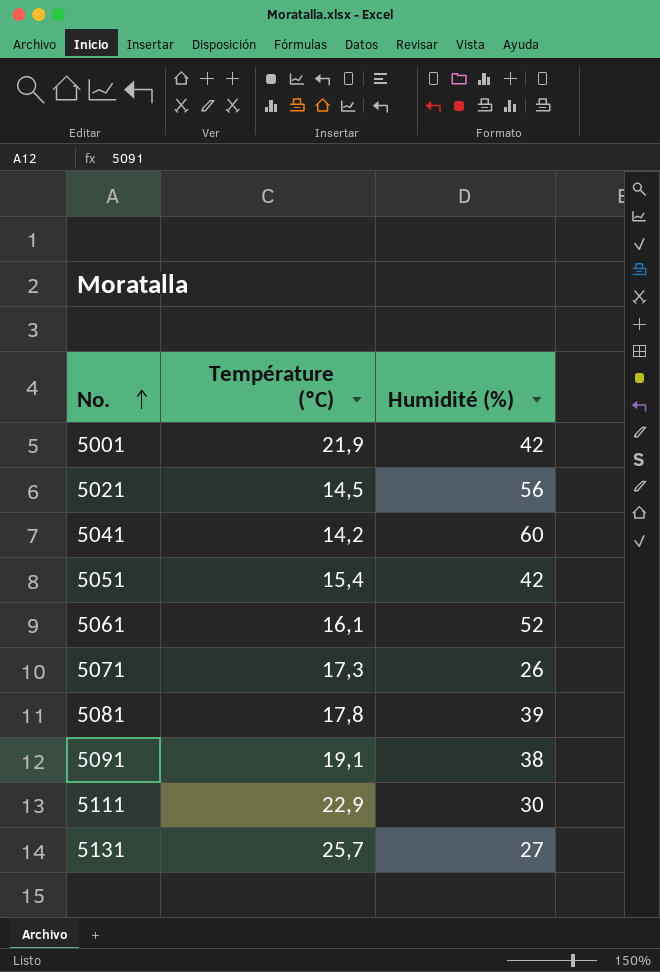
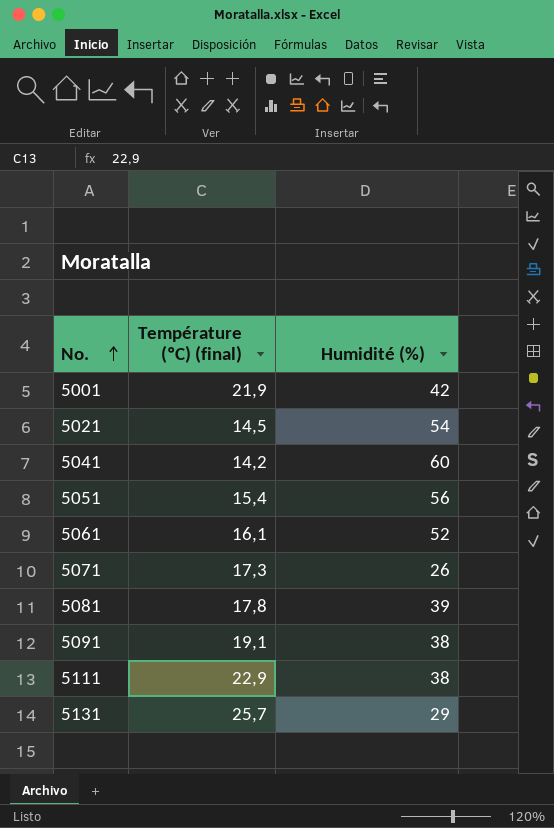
column name: Température (ºC) -> Température (ºC) (final)
5021 | Humidité (%): 56 -> 54
5051 | Humidité (%): 42 -> 56
5111 | Humidité (%): 30 -> 38
5131 | Humidité (%): 27 -> 29

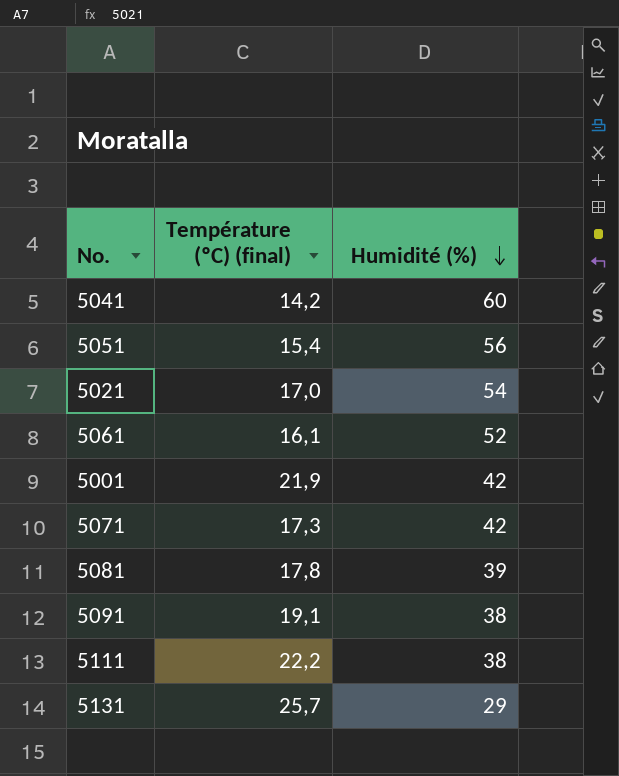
row order: No. ascending -> Humidité (%) descending
5021 | Température (ºC) (final): 14,5 -> 17,0
5071 | Humidité (%): 26 -> 42
5111 | Température (ºC) (final): 22,9 -> 22,2

